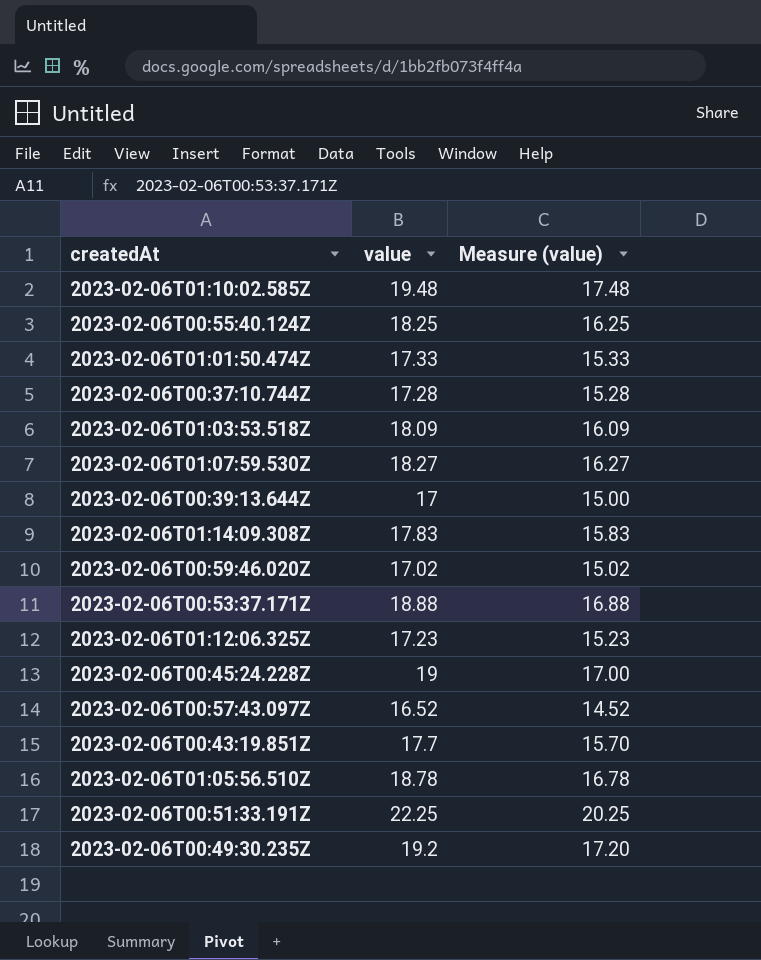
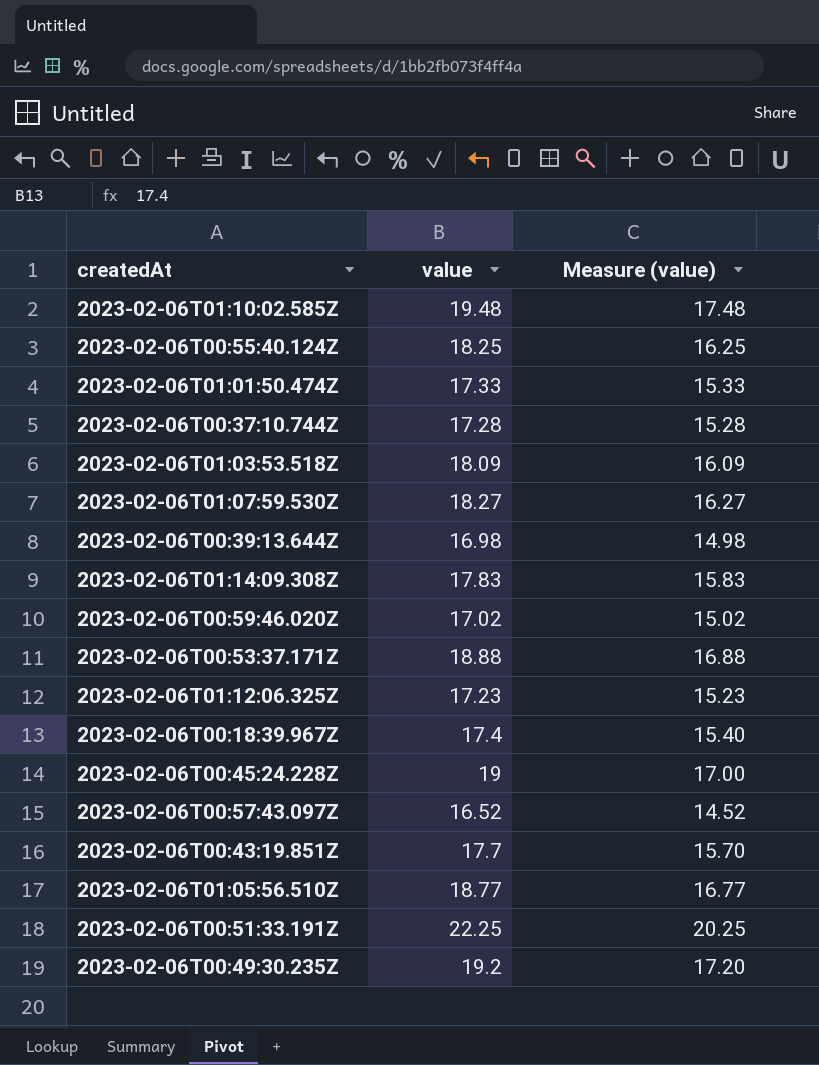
2023-02-06T00:39:13.644Z | value: 17 -> 16.98
2023-02-06T00:39:13.644Z | Measure (value): 15.00 -> 14.98
row 2023-02-06T00:18:39.967Z: none -> 17.4 | 15.40
2023-02-06T01:05:56.510Z | value: 18.78 -> 18.77
2023-02-06T01:05:56.510Z | Measure (value): 16.78 -> 16.77

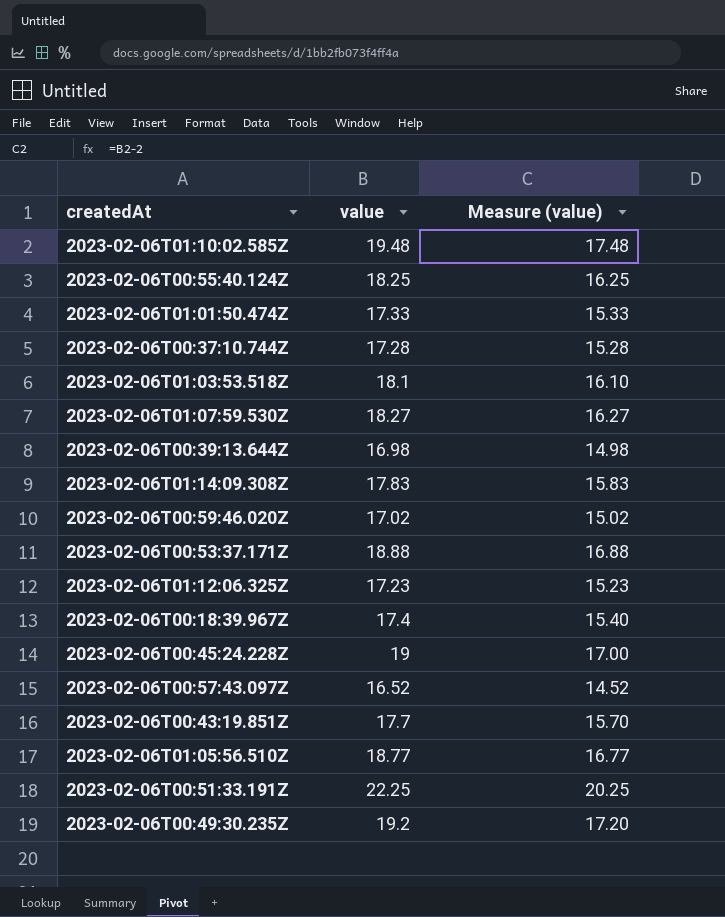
2023-02-06T01:03:53.518Z | value: 18.09 -> 18.1
2023-02-06T01:03:53.518Z | Measure (value): 16.09 -> 16.10

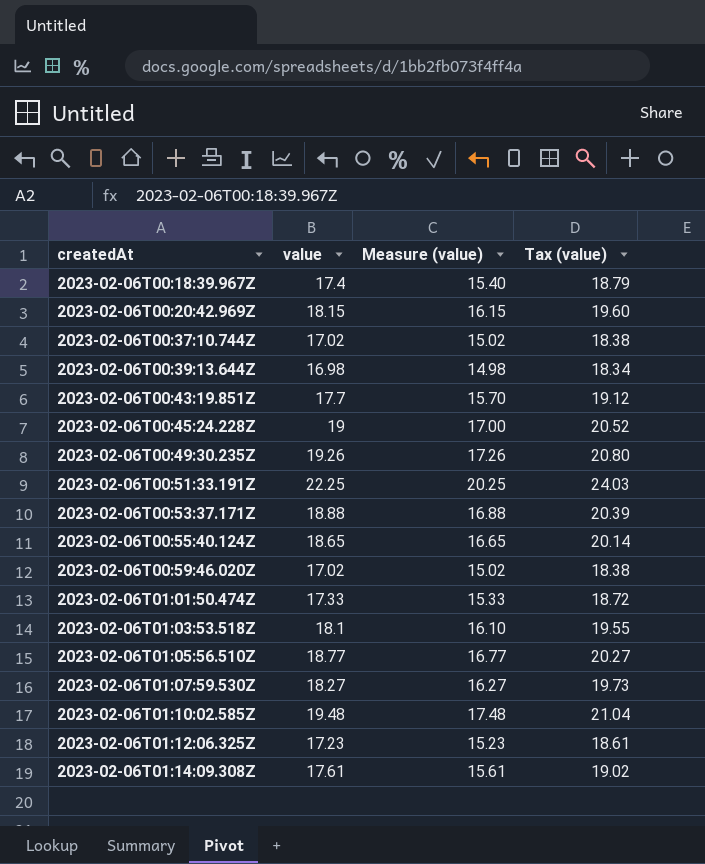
row order: none -> createdAt ascending
column Tax (value) | formula: none -> [value] * 1.08
row 2023-02-06T00:57:43.097Z: 16.52 | 14.52 -> none
row 2023-02-06T00:20:42.969Z: none -> 18.15 | 16.15 | 19.60
2023-02-06T00:37:10.744Z | value: 17.28 -> 17.02
2023-02-06T00:37:10.744Z | Measure (value): 15.28 -> 15.02
2023-02-06T00:49:30.235Z | value: 19.2 -> 19.26
2023-02-06T00:49:30.235Z | Measure (value): 17.20 -> 17.26
2023-02-06T00:55:40.124Z | value: 18.25 -> 18.65
2023-02-06T00:55:40.124Z | Measure (value): 16.25 -> 16.65
2023-02-06T01:14:09.308Z | value: 17.83 -> 17.61
2023-02-06T01:14:09.308Z | Measure (value): 15.83 -> 15.61

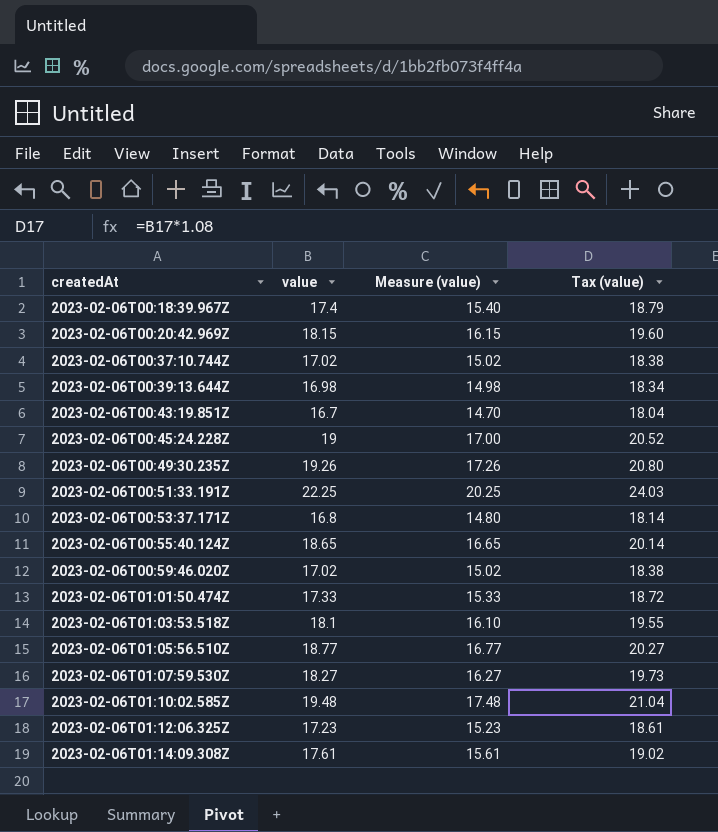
2023-02-06T00:43:19.851Z | value: 17.7 -> 16.7
2023-02-06T00:43:19.851Z | Measure (value): 15.70 -> 14.70
2023-02-06T00:43:19.851Z | Tax (value): 19.12 -> 18.04
2023-02-06T00:53:37.171Z | value: 18.88 -> 16.8
2023-02-06T00:53:37.171Z | Measure (value): 16.88 -> 14.80
2023-02-06T00:53:37.171Z | Tax (value): 20.39 -> 18.14

